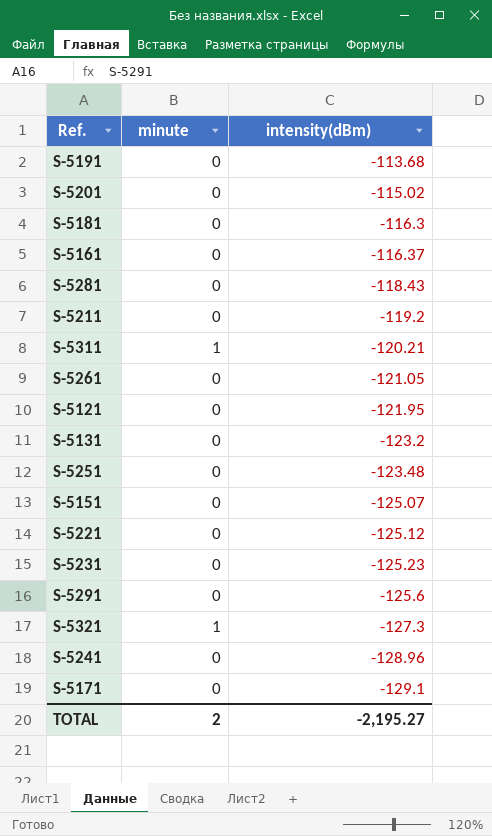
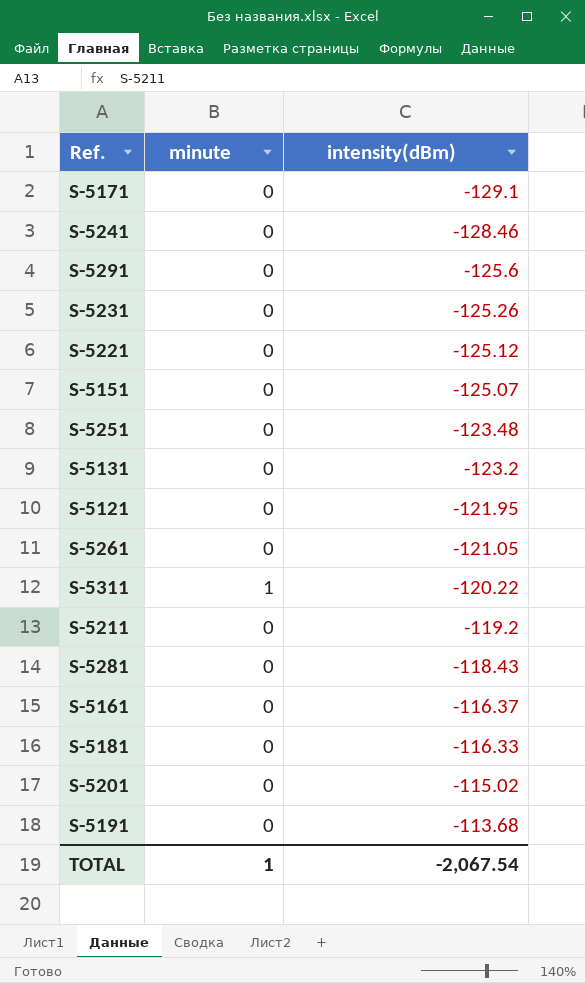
row order: intensity(dBm) descending -> intensity(dBm) ascending
row S-5321: 1 | -127.3 -> none
S-5241 | intensity(dBm): -128.96 -> -128.46
S-5231 | intensity(dBm): -125.23 -> -125.26
S-5311 | intensity(dBm): -120.21 -> -120.22
S-5181 | intensity(dBm): -116.3 -> -116.33
TOTAL | minute: 2 -> 1
TOTAL | intensity(dBm): -2,195.27 -> -2,067.54

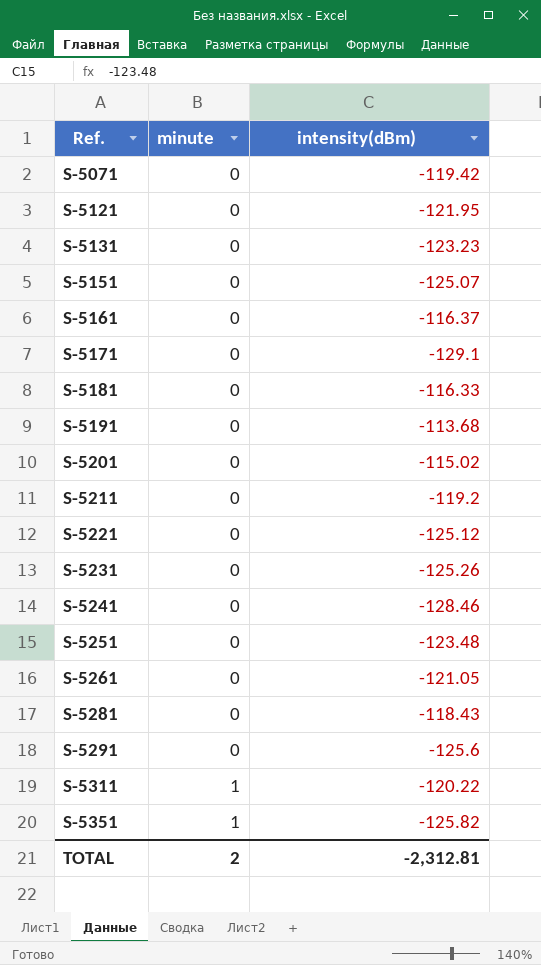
row order: intensity(dBm) ascending -> Ref. ascending
row S-5071: none -> 0 | -119.42
S-5131 | intensity(dBm): -123.2 -> -123.23
row S-5351: none -> 1 | -125.82
TOTAL | minute: 1 -> 2
TOTAL | intensity(dBm): -2,067.54 -> -2,312.81

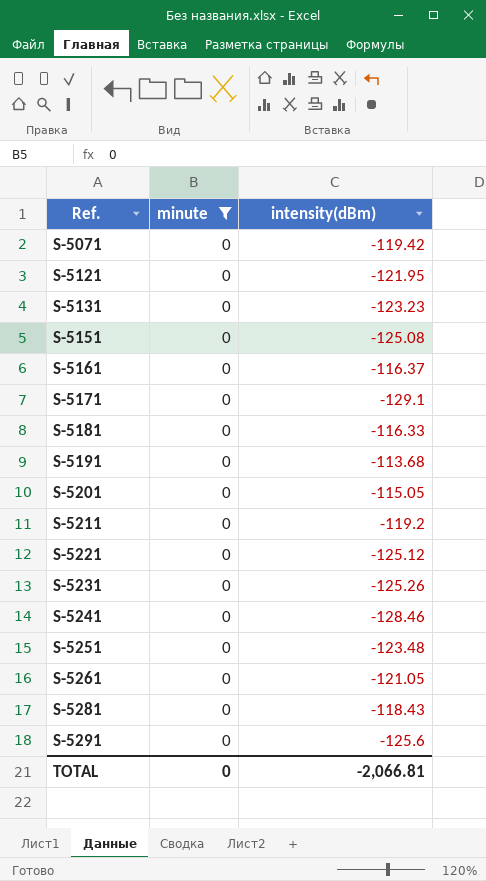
filter: none -> minute = 0
S-5151 | intensity(dBm): -125.07 -> -125.08
S-5201 | intensity(dBm): -115.02 -> -115.05
TOTAL | minute: 2 -> 0
TOTAL | intensity(dBm): -2,312.81 -> -2,066.81

